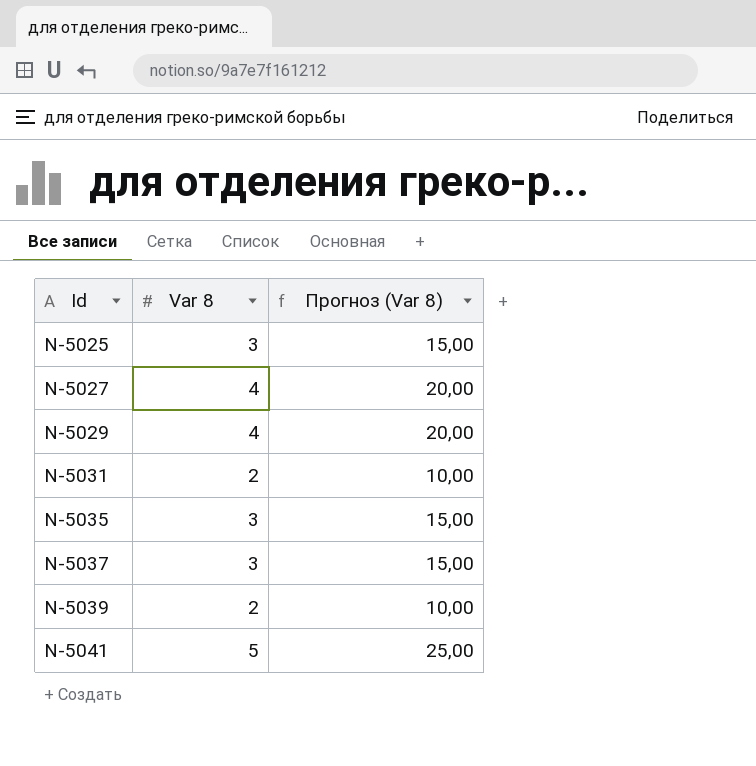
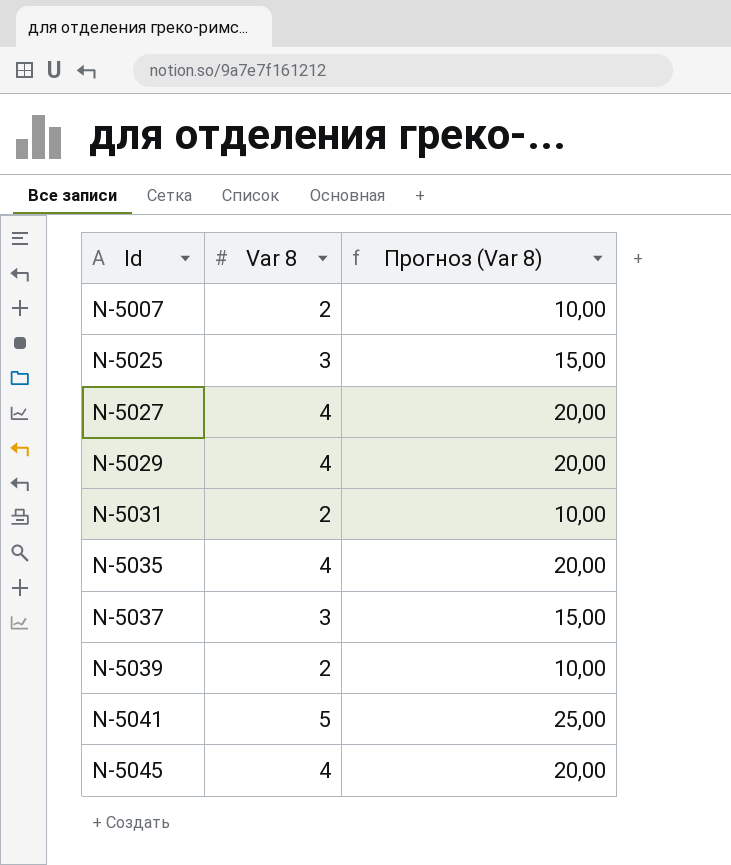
row N-5007: none -> 2 | 10,00
N-5035 | Var 8: 3 -> 4
N-5035 | Прогноз (Var 8): 15,00 -> 20,00
row N-5045: none -> 4 | 20,00

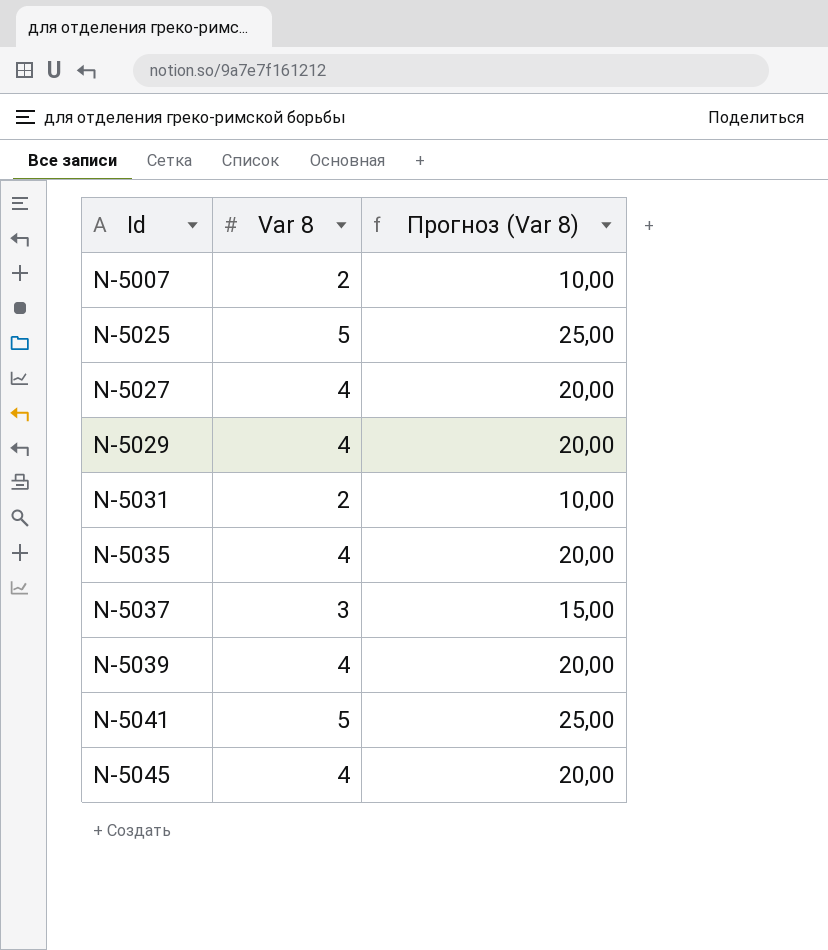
N-5025 | Var 8: 3 -> 5
N-5025 | Прогноз (Var 8): 15,00 -> 25,00
N-5039 | Var 8: 2 -> 4
N-5039 | Прогноз (Var 8): 10,00 -> 20,00

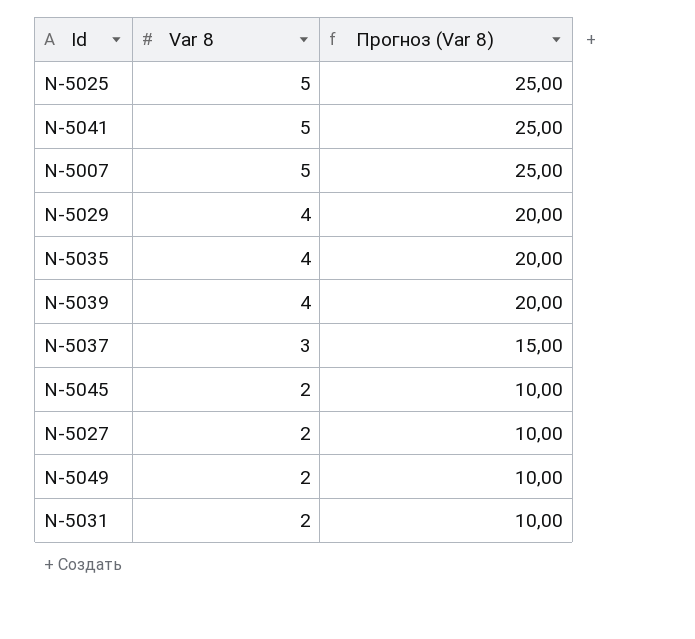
row order: Id ascending -> Var 8 descending
N-5007 | Var 8: 2 -> 5
N-5007 | Прогноз (Var 8): 10,00 -> 25,00
N-5045 | Var 8: 4 -> 2
N-5045 | Прогноз (Var 8): 20,00 -> 10,00
N-5027 | Var 8: 4 -> 2
N-5027 | Прогноз (Var 8): 20,00 -> 10,00
row N-5049: none -> 2 | 10,00

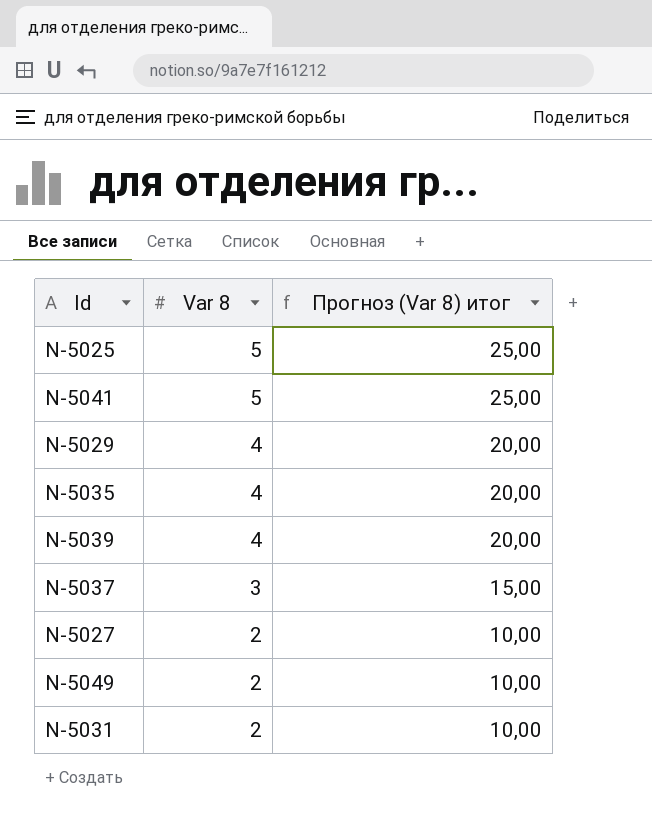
column name: Прогноз (Var 8) -> Прогноз (Var 8) итог
row N-5007: 5 | 25,00 -> none
row N-5045: 2 | 10,00 -> none

